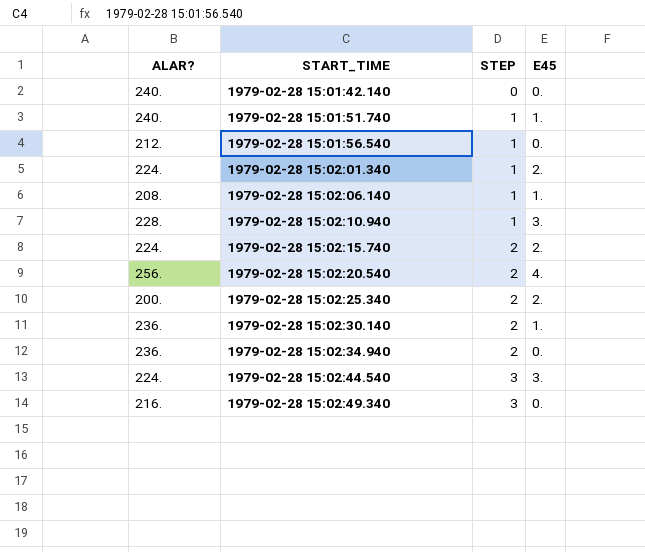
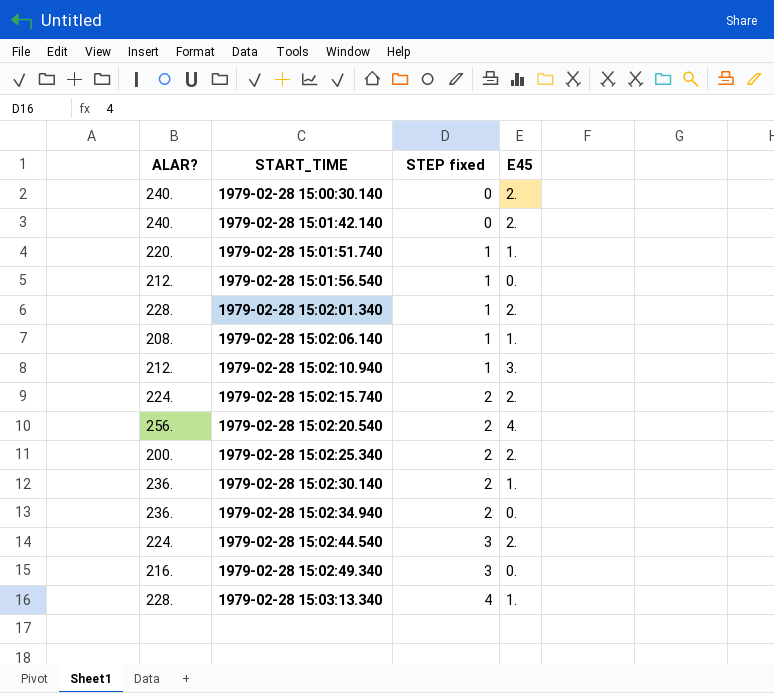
column name: STEP -> STEP fixed
row 1979-02-28 15:00:30.140: none -> 240. | 0 | 2.
1979-02-28 15:01:42.140 | E45: 0. -> 2.
1979-02-28 15:01:51.740 | ALAR?: 240. -> 220.
1979-02-28 15:02:01.340 | ALAR?: 224. -> 228.
1979-02-28 15:02:10.940 | ALAR?: 228. -> 212.
1979-02-28 15:02:44.540 | E45: 3. -> 2.
row 1979-02-28 15:03:13.340: none -> 228. | 4 | 1.

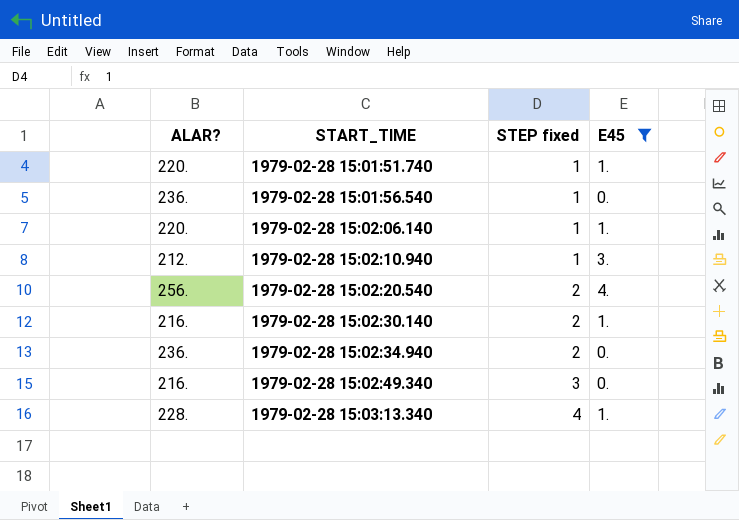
filter: none -> E45 != 2.
1979-02-28 15:01:56.540 | ALAR?: 212. -> 236.
1979-02-28 15:02:06.140 | ALAR?: 208. -> 220.
1979-02-28 15:02:30.140 | ALAR?: 236. -> 216.

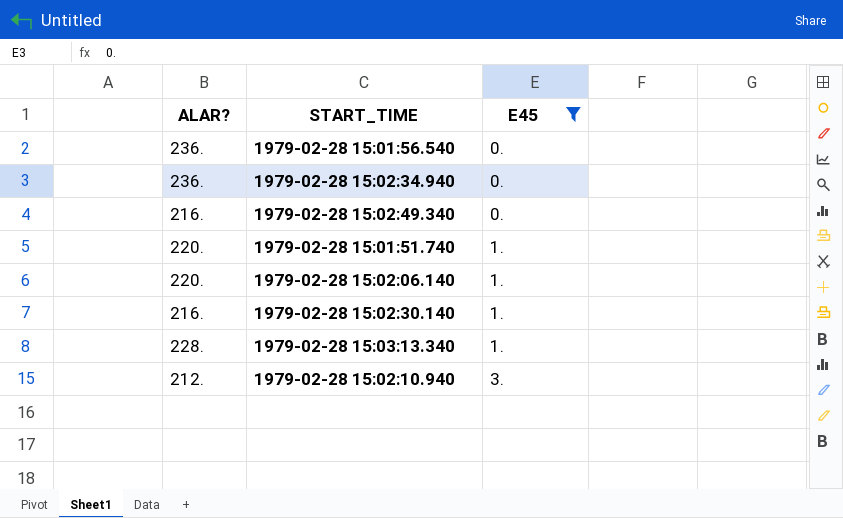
row order: START_TIME ascending -> E45 ascending
column STEP fixed | position: 3 -> none
row 1979-02-28 15:02:20.540: 256. | 2 | 4. -> none

